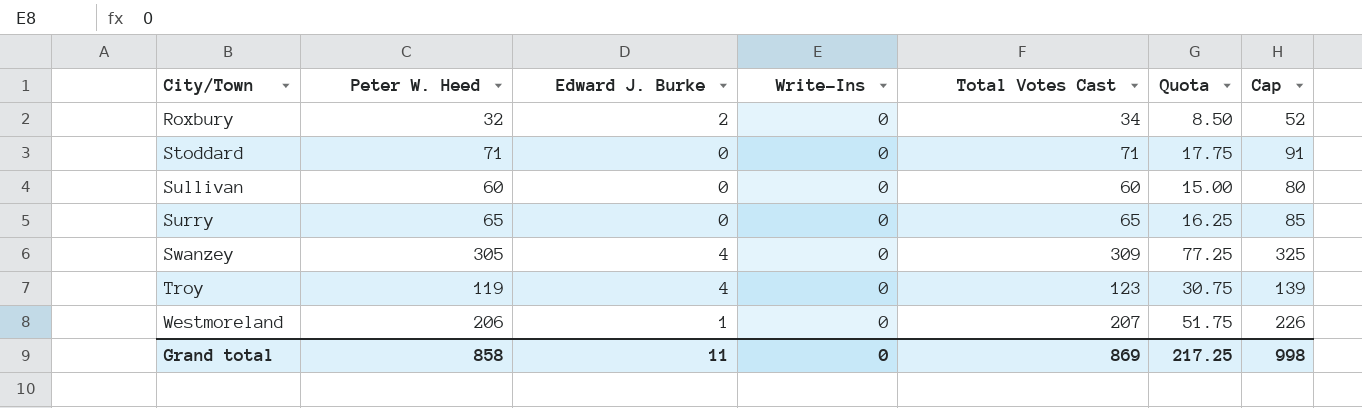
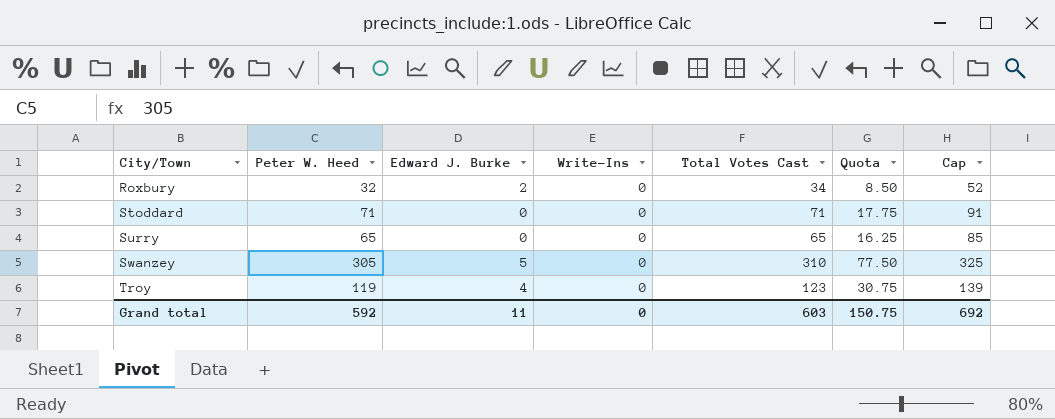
row Sullivan: 60 | 0 | 0 | 60 | 15.00 | 80 -> none
row Westmoreland: 206 | 1 | 0 | 207 | 51.75 | 226 -> none
Swanzey | Edward J. Burke: 4 -> 5
Swanzey | Total Votes Cast: 309 -> 310
Swanzey | Quota: 77.25 -> 77.50
Grand total | Peter W. Heed: 858 -> 592
Grand total | Total Votes Cast: 869 -> 603
Grand total | Quota: 217.25 -> 150.75
Grand total | Cap: 998 -> 692

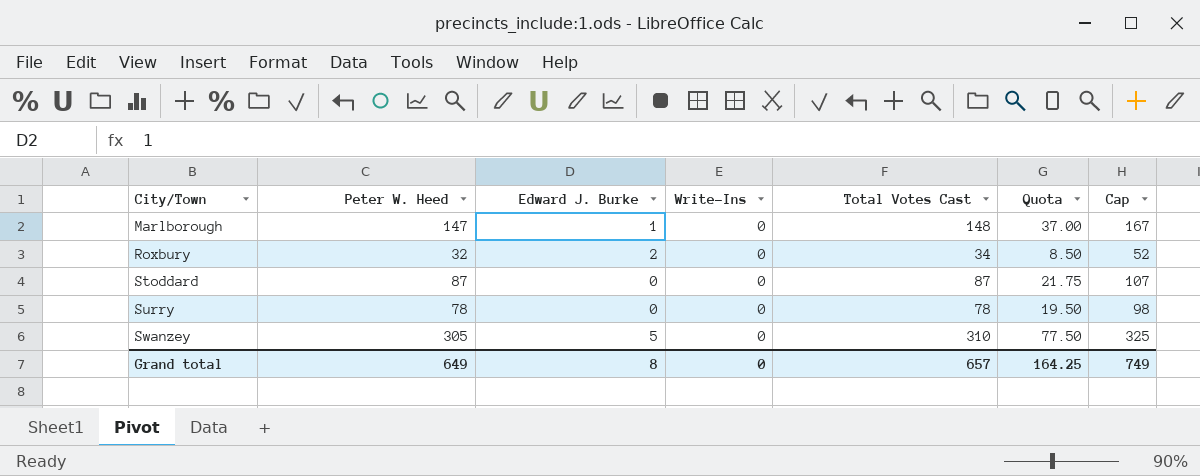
row Troy: 119 | 4 | 0 | 123 | 30.75 | 139 -> none
row Marlborough: none -> 147 | 1 | 0 | 148 | 37.00 | 167
Stoddard | Peter W. Heed: 71 -> 87
Stoddard | Total Votes Cast: 71 -> 87
Stoddard | Quota: 17.75 -> 21.75
Stoddard | Cap: 91 -> 107
Surry | Peter W. Heed: 65 -> 78
Surry | Total Votes Cast: 65 -> 78
Surry | Quota: 16.25 -> 19.50
Surry | Cap: 85 -> 98
Grand total | Peter W. Heed: 592 -> 649
Grand total | Edward J. Burke: 11 -> 8
Grand total | Total Votes Cast: 603 -> 657
Grand total | Quota: 150.75 -> 164.25
Grand total | Cap: 692 -> 749

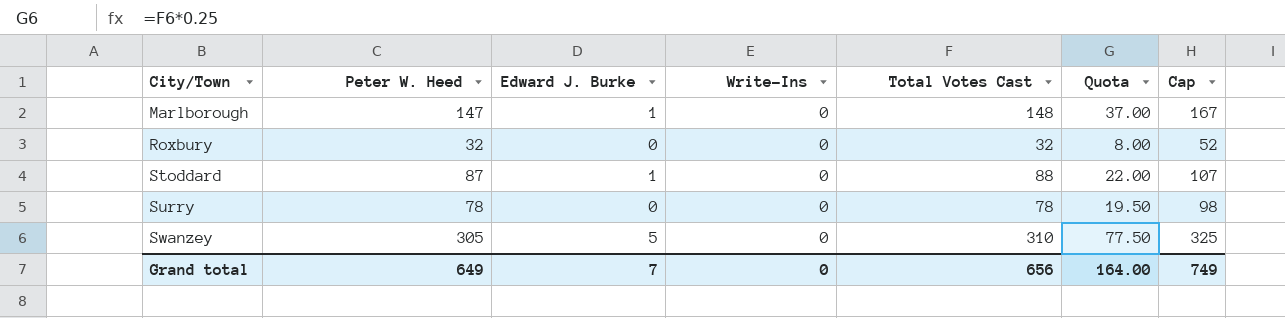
Roxbury | Edward J. Burke: 2 -> 0
Roxbury | Total Votes Cast: 34 -> 32
Roxbury | Quota: 8.50 -> 8.00
Stoddard | Edward J. Burke: 0 -> 1
Stoddard | Total Votes Cast: 87 -> 88
Stoddard | Quota: 21.75 -> 22.00
Grand total | Edward J. Burke: 8 -> 7
Grand total | Total Votes Cast: 657 -> 656
Grand total | Quota: 164.25 -> 164.00

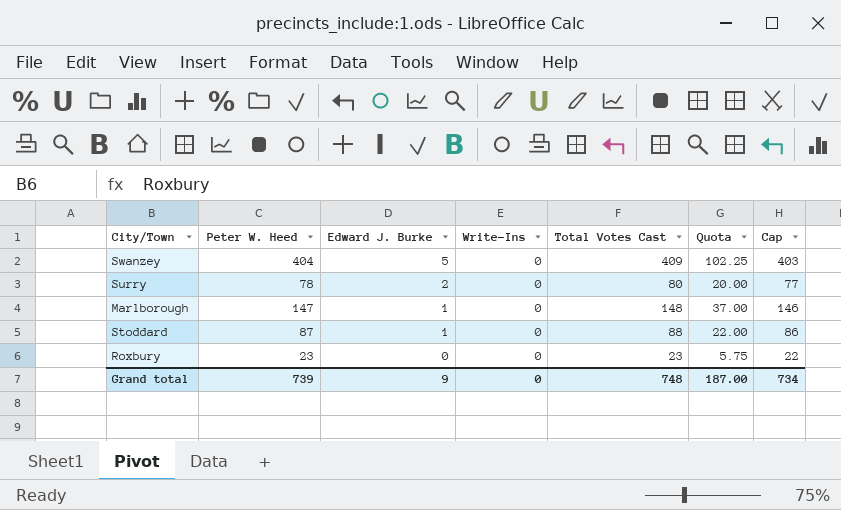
row order: City/Town ascending -> Edward J. Burke descending
column Cap | formula: [Peter W. Heed] + 20 -> [Peter W. Heed] - 1
Swanzey | Peter W. Heed: 305 -> 404
Swanzey | Total Votes Cast: 310 -> 409
Swanzey | Quota: 77.50 -> 102.25
Surry | Edward J. Burke: 0 -> 2
Surry | Total Votes Cast: 78 -> 80
Surry | Quota: 19.50 -> 20.00
Roxbury | Peter W. Heed: 32 -> 23
Roxbury | Total Votes Cast: 32 -> 23
Roxbury | Quota: 8.00 -> 5.75
Grand total | Peter W. Heed: 649 -> 739
Grand total | Edward J. Burke: 7 -> 9
Grand total | Total Votes Cast: 656 -> 748
Grand total | Quota: 164.00 -> 187.00
Grand total | Cap: 749 -> 734

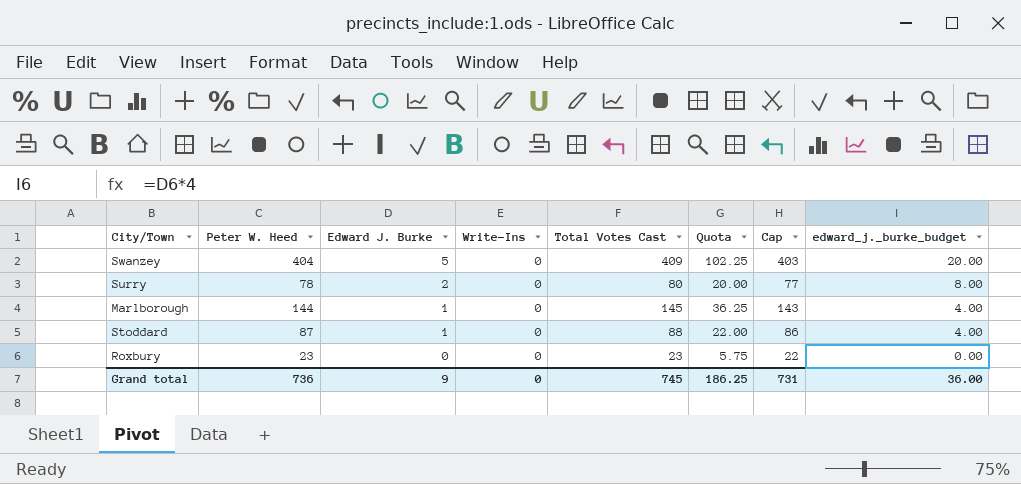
column edward_j._burke_budget | formula: none -> [Edward J. Burke] * 4
Marlborough | Peter W. Heed: 147 -> 144
Marlborough | Total Votes Cast: 148 -> 145
Marlborough | Quota: 37.00 -> 36.25
Marlborough | Cap: 146 -> 143
Grand total | Peter W. Heed: 739 -> 736
Grand total | Total Votes Cast: 748 -> 745
Grand total | Quota: 187.00 -> 186.25
Grand total | Cap: 734 -> 731

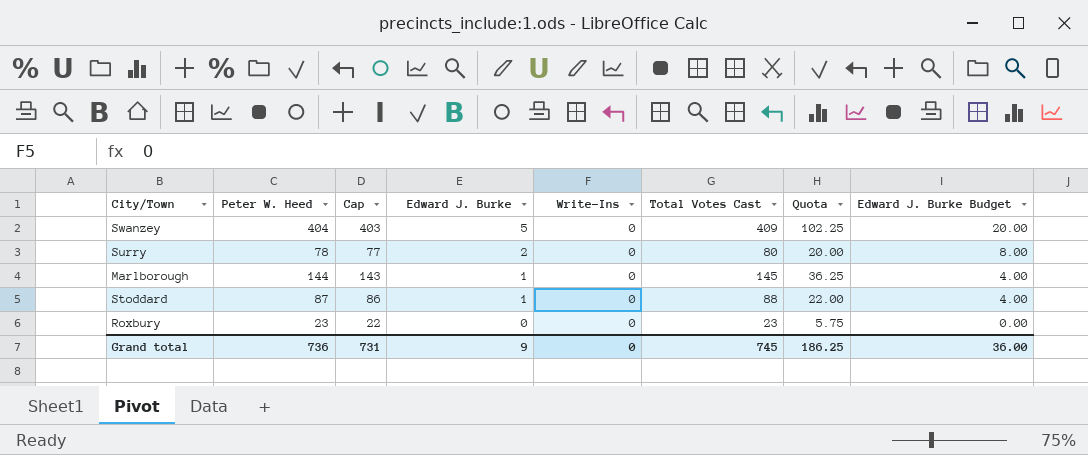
column Cap | position: 7 -> 3
column name: edward_j._burke_budget -> Edward J. Burke Budget

